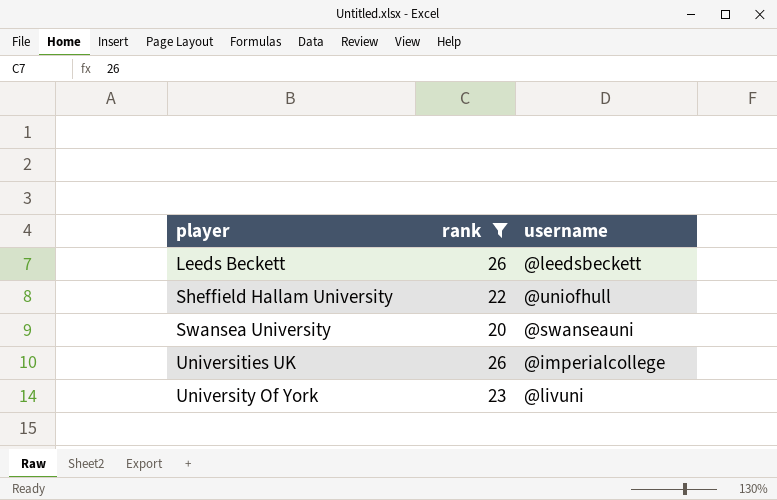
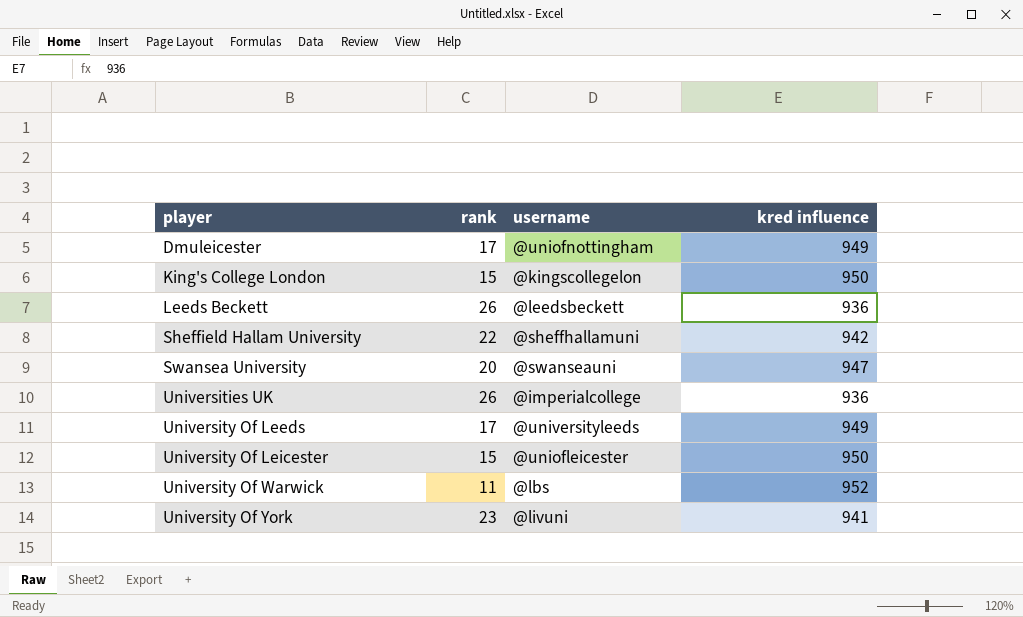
filter: rank >= 20 -> none
column kred influence | position: none -> 4
Sheffield Hallam University | username: @uniofhull -> @sheffhallamuni

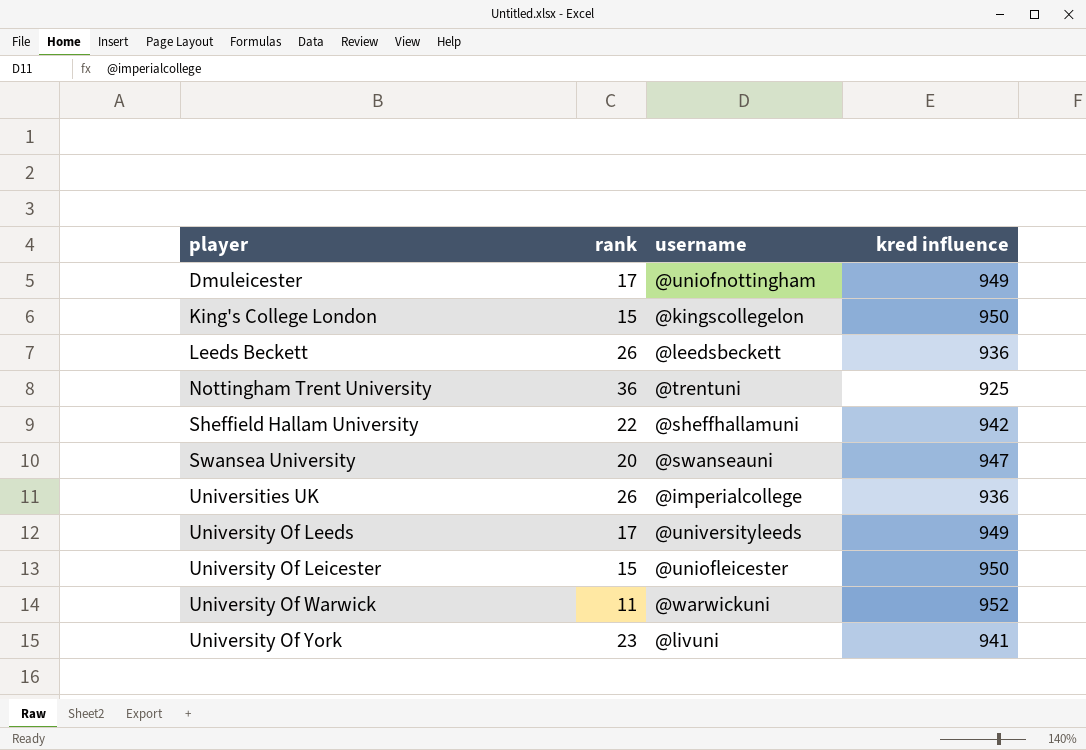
row Nottingham Trent University: none -> 36 | @trentuni | 925
University Of Warwick | username: @lbs -> @warwickuni

